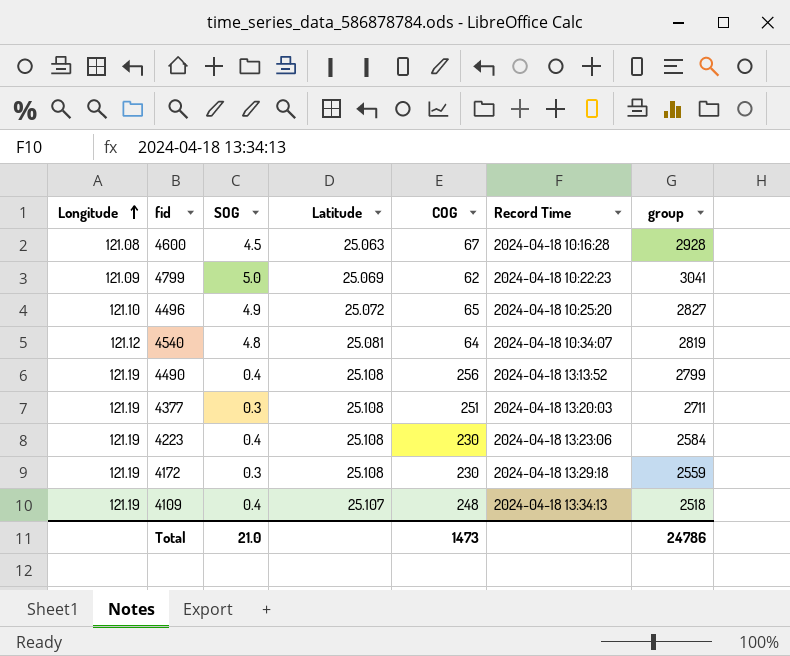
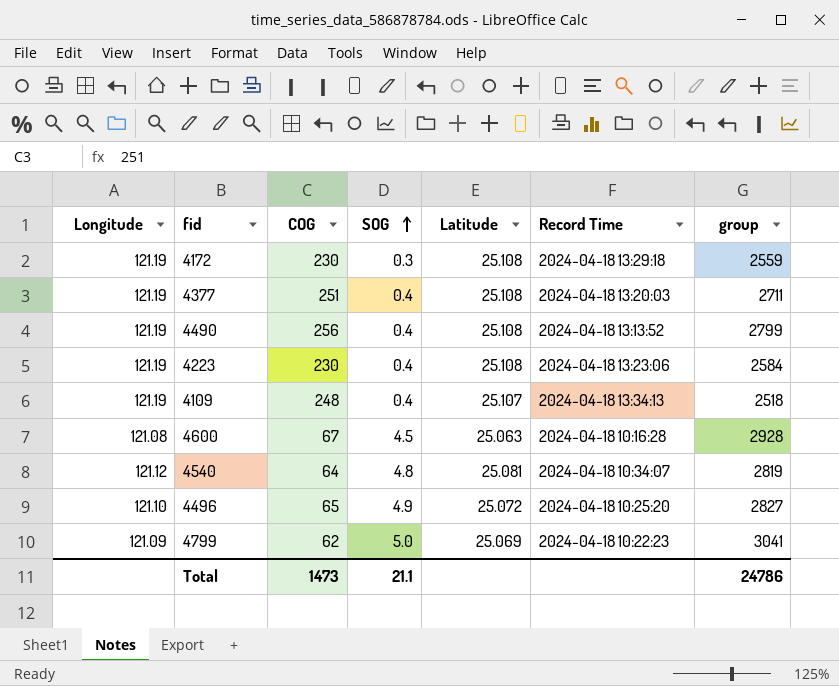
row order: Longitude ascending -> SOG ascending
column COG | position: 5 -> 3
4377 | SOG: 0.3 -> 0.4
Total | SOG: 21.0 -> 21.1

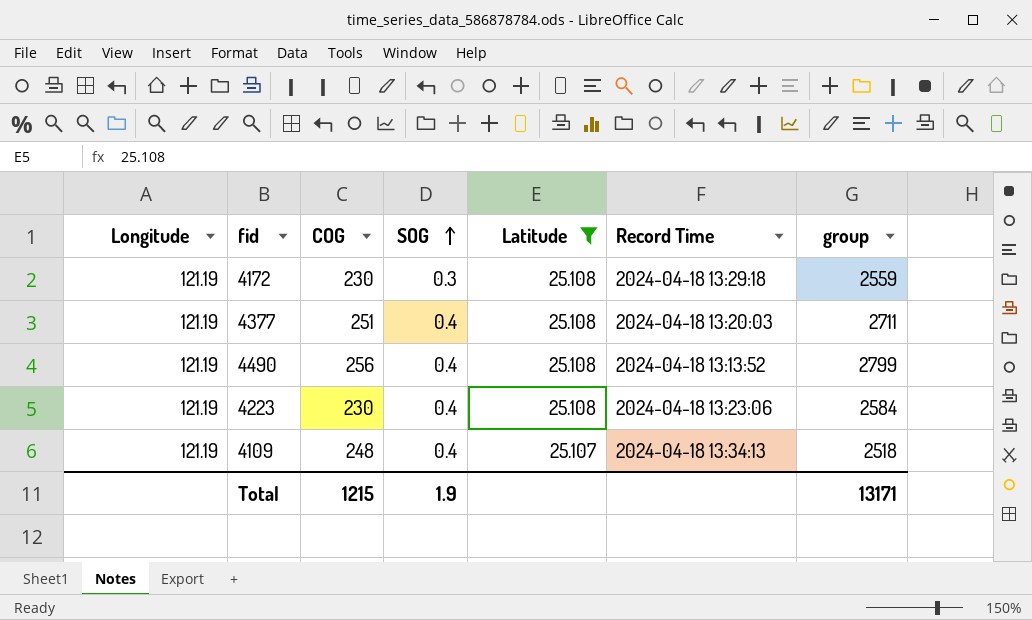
filter: none -> Latitude >= 25.107
Total | COG: 1473 -> 1215
Total | SOG: 21.1 -> 1.9
Total | group: 24786 -> 13171

